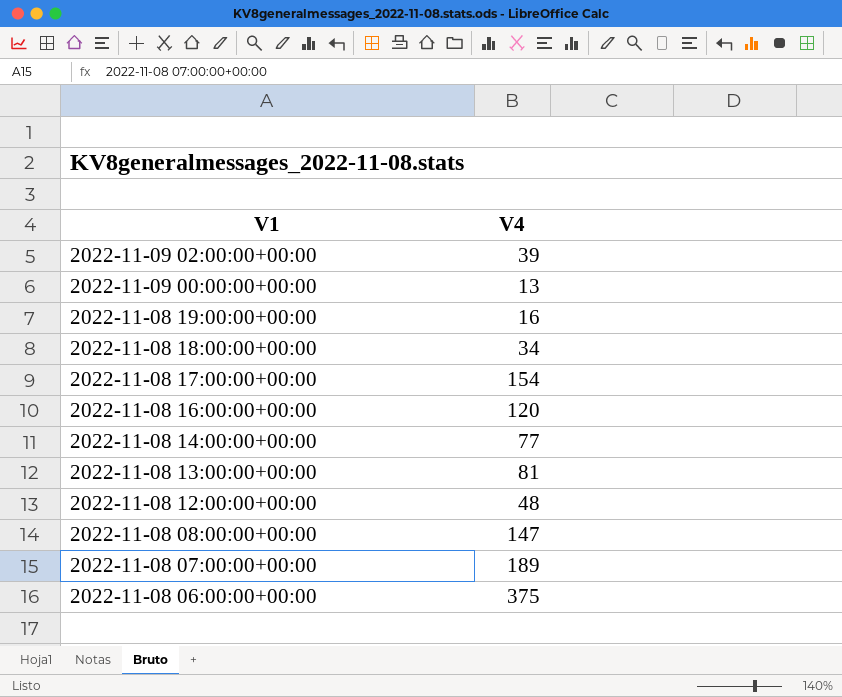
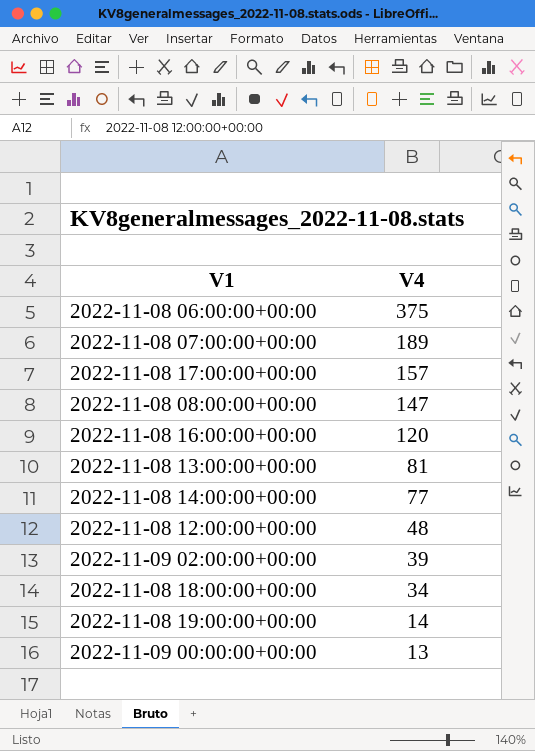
row order: V1 descending -> V4 descending
2022-11-08 17:00:00+00:00 | V4: 154 -> 157
2022-11-08 19:00:00+00:00 | V4: 16 -> 14

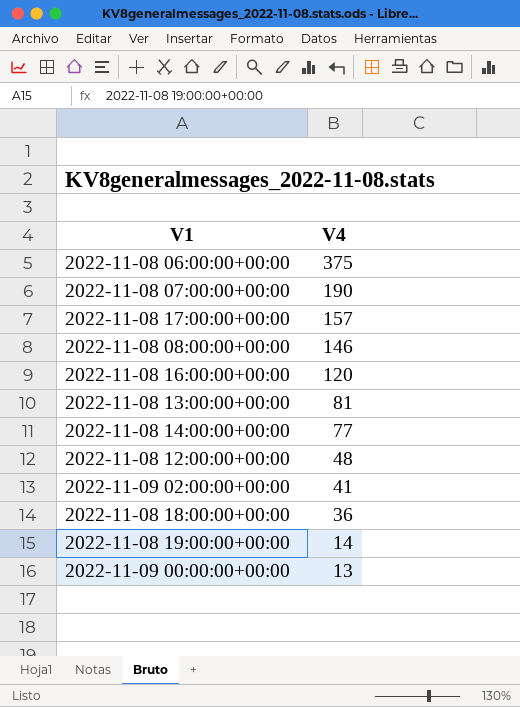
2022-11-08 07:00:00+00:00 | V4: 189 -> 190
2022-11-08 08:00:00+00:00 | V4: 147 -> 146
2022-11-09 02:00:00+00:00 | V4: 39 -> 41
2022-11-08 18:00:00+00:00 | V4: 34 -> 36

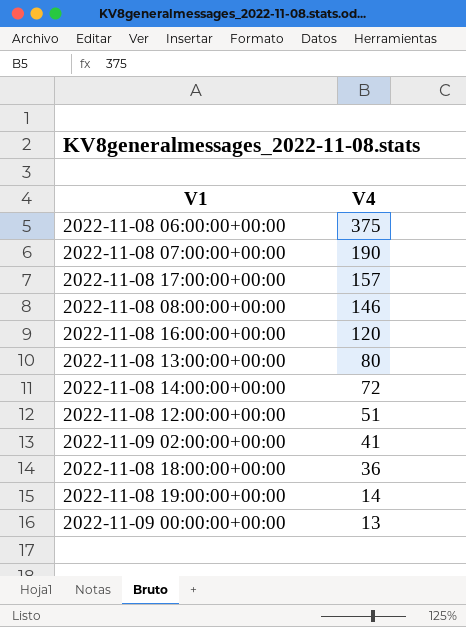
2022-11-08 13:00:00+00:00 | V4: 81 -> 80
2022-11-08 14:00:00+00:00 | V4: 77 -> 72
2022-11-08 12:00:00+00:00 | V4: 48 -> 51

